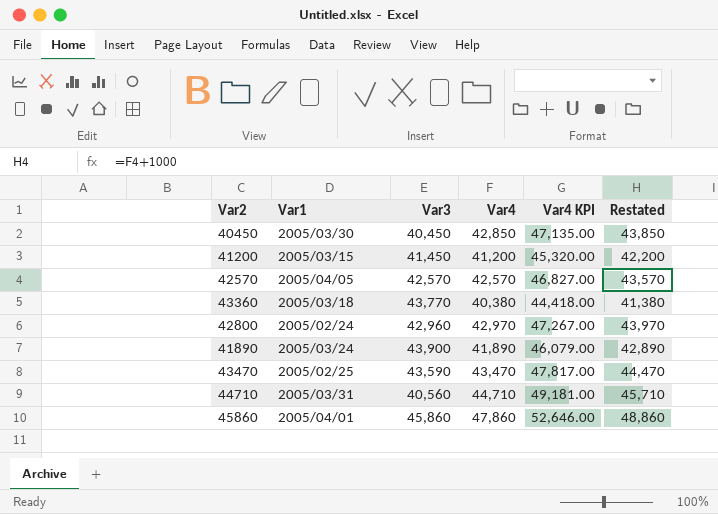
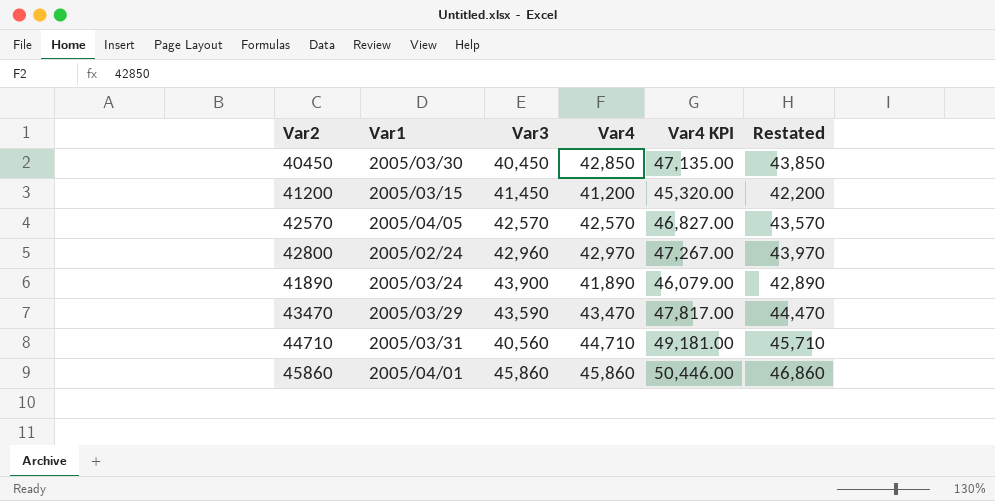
row 43360: 2005/03/18 | 43,770 | 40,380 | 44,418.00 | 41,380 -> none
43470 | Var1: 2005/02/25 -> 2005/03/29
45860 | Var4: 47,860 -> 45,860
45860 | Var4 KPI: 52,646.00 -> 50,446.00
45860 | Restated: 48,860 -> 46,860

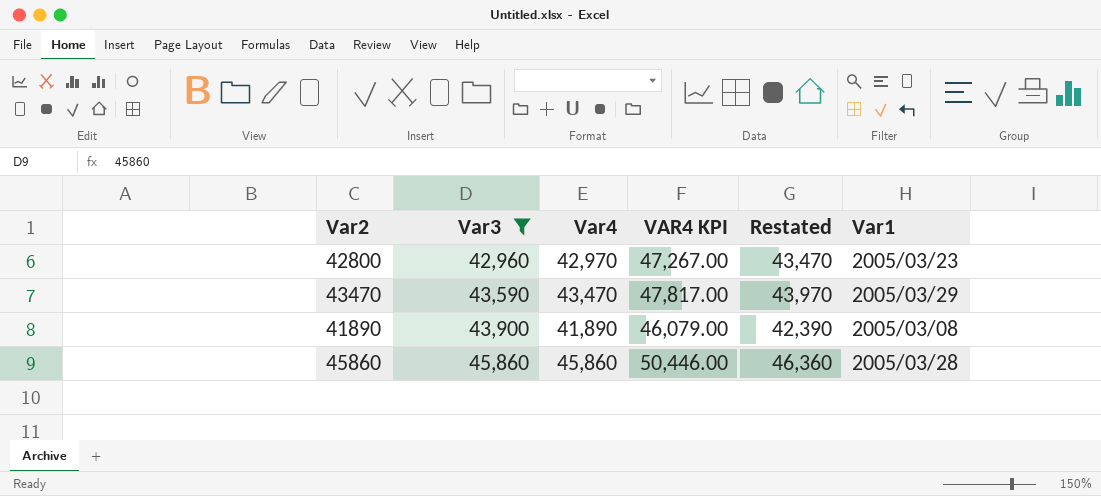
filter: none -> Var3 >= 42,960
row order: none -> Var3 ascending
column name: Var4 KPI -> VAR4 KPI
column Restated | formula: [Var4] + 1000 -> [Var4] + 500
column Var1 | position: 2 -> 6
42800 | Var1: 2005/02/24 -> 2005/03/23
41890 | Var1: 2005/03/24 -> 2005/03/08
45860 | Var1: 2005/04/01 -> 2005/03/28

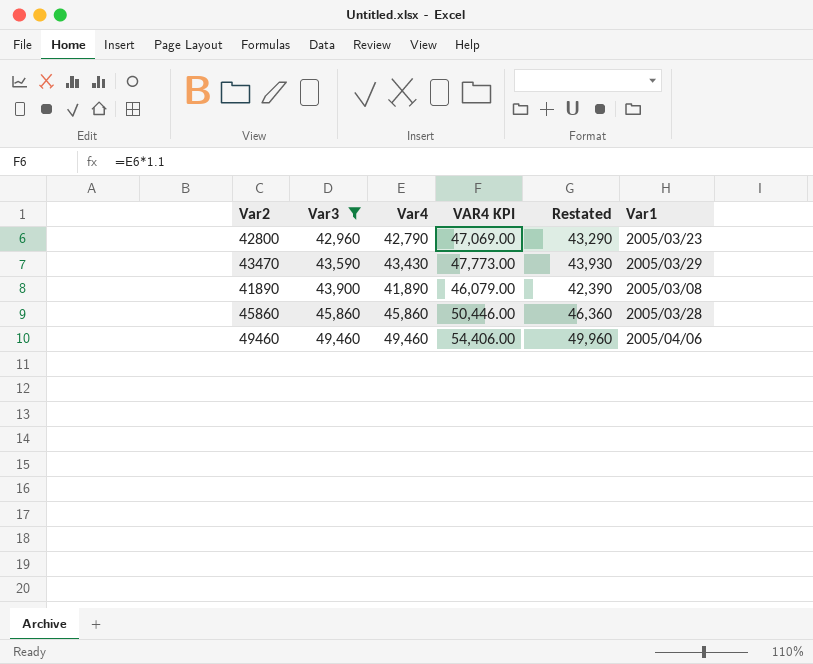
42800 | Var4: 42,970 -> 42,790
42800 | VAR4 KPI: 47,267.00 -> 47,069.00
42800 | Restated: 43,470 -> 43,290
43470 | Var4: 43,470 -> 43,430
43470 | VAR4 KPI: 47,817.00 -> 47,773.00
43470 | Restated: 43,970 -> 43,930
row 49460: none -> 49,460 | 49,460 | 54,406.00 | 49,960 | 2005/04/06

